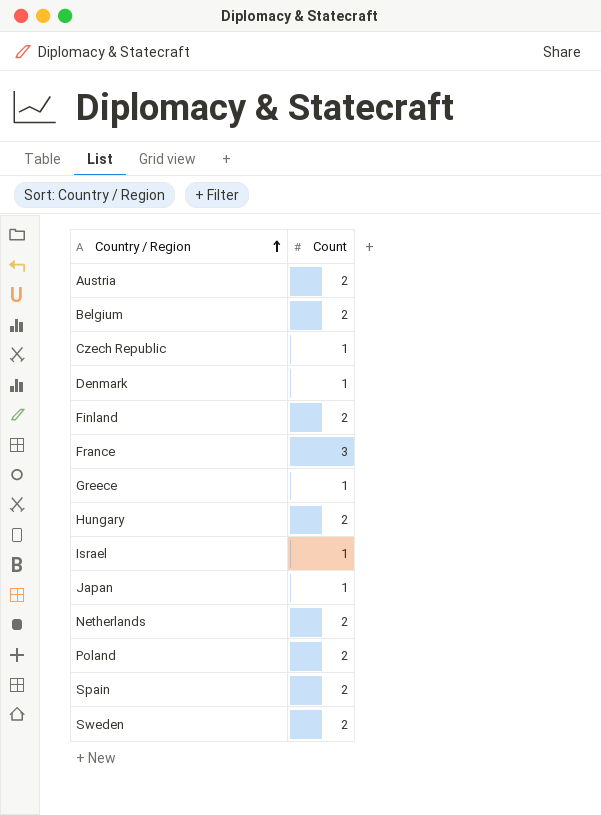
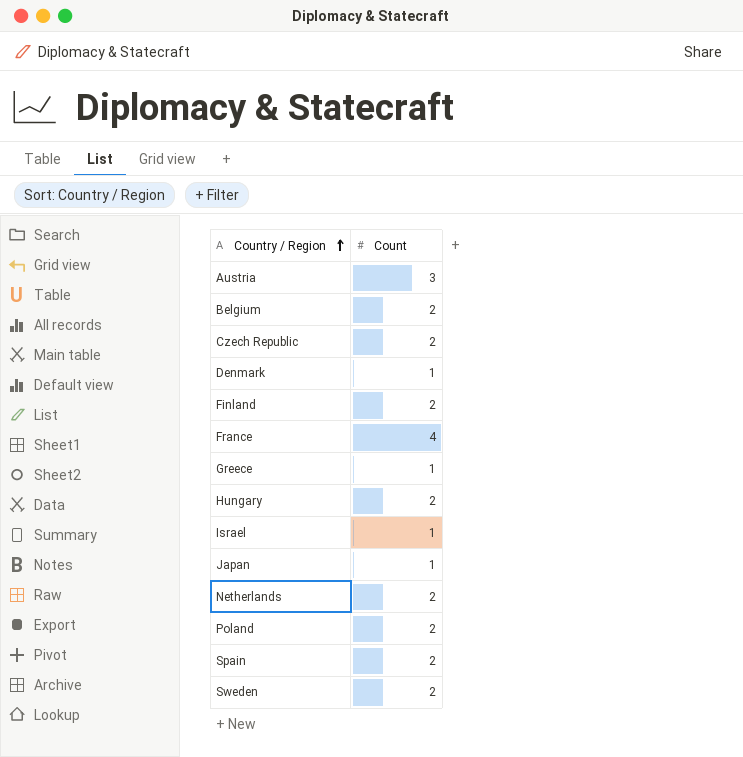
Austria | Count: 2 -> 3
Czech Republic | Count: 1 -> 2
France | Count: 3 -> 4

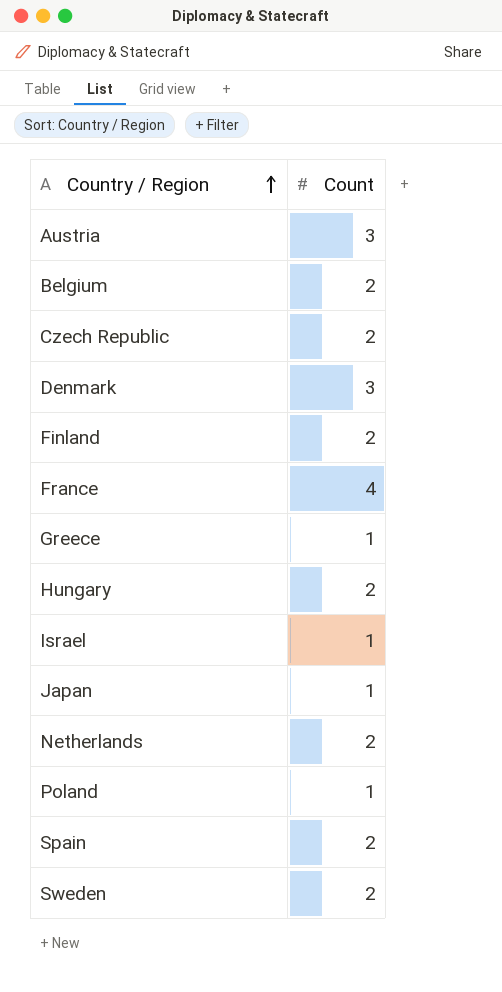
Denmark | Count: 1 -> 3
Poland | Count: 2 -> 1

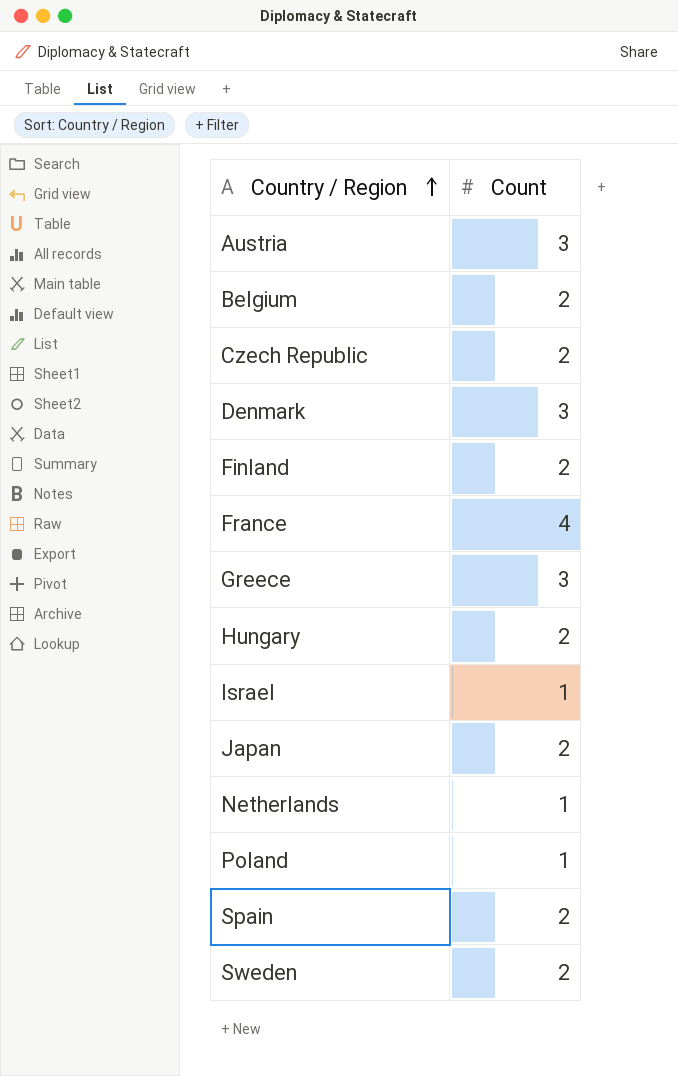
Greece | Count: 1 -> 3
Japan | Count: 1 -> 2
Netherlands | Count: 2 -> 1

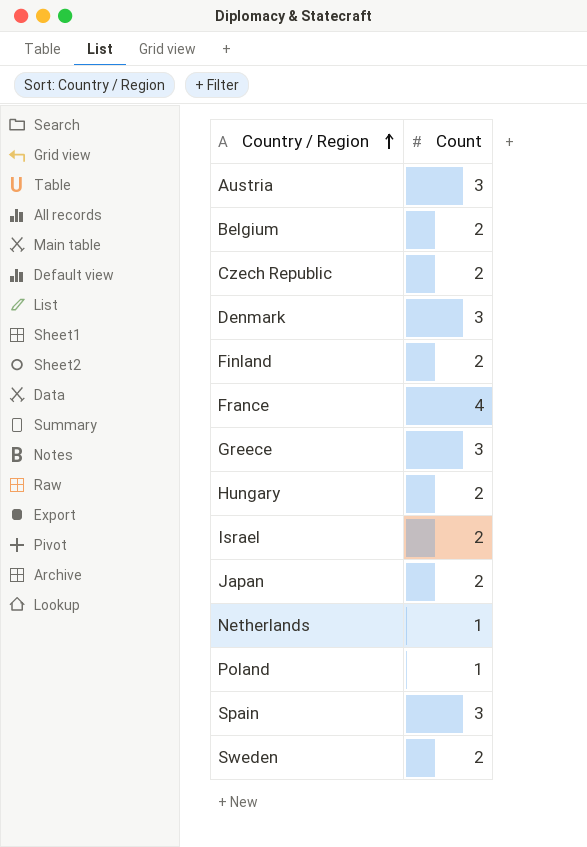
Israel | Count: 1 -> 2
Spain | Count: 2 -> 3

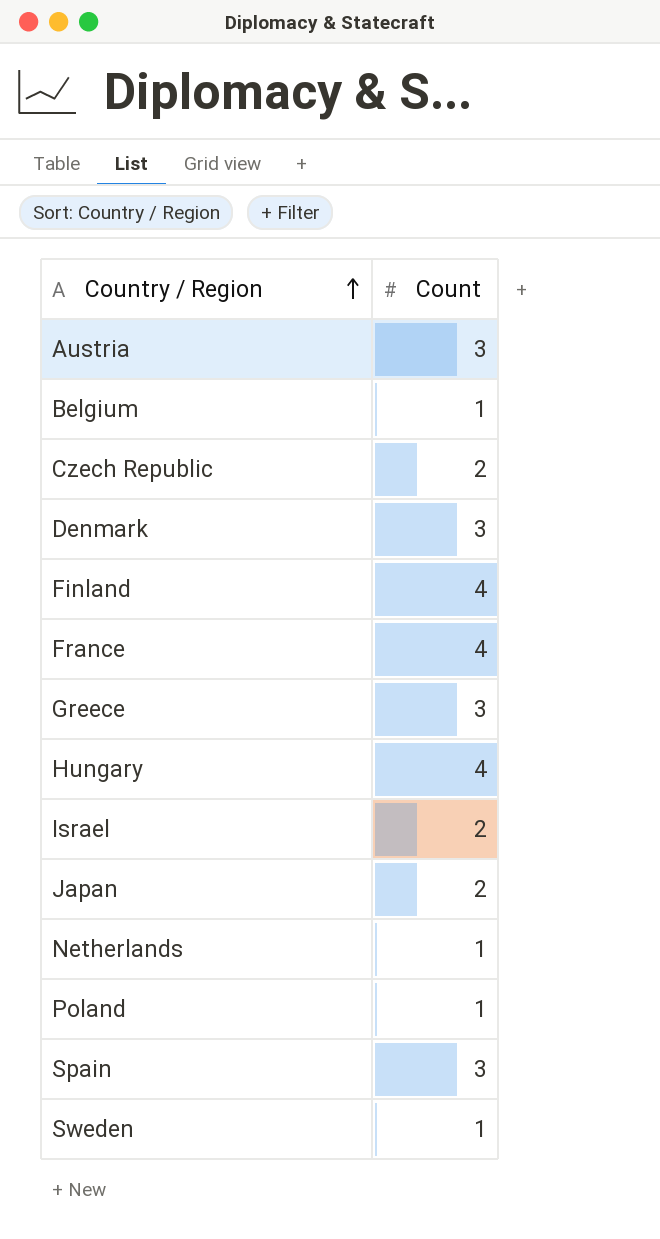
Belgium | Count: 2 -> 1
Finland | Count: 2 -> 4
Hungary | Count: 2 -> 4
Sweden | Count: 2 -> 1

